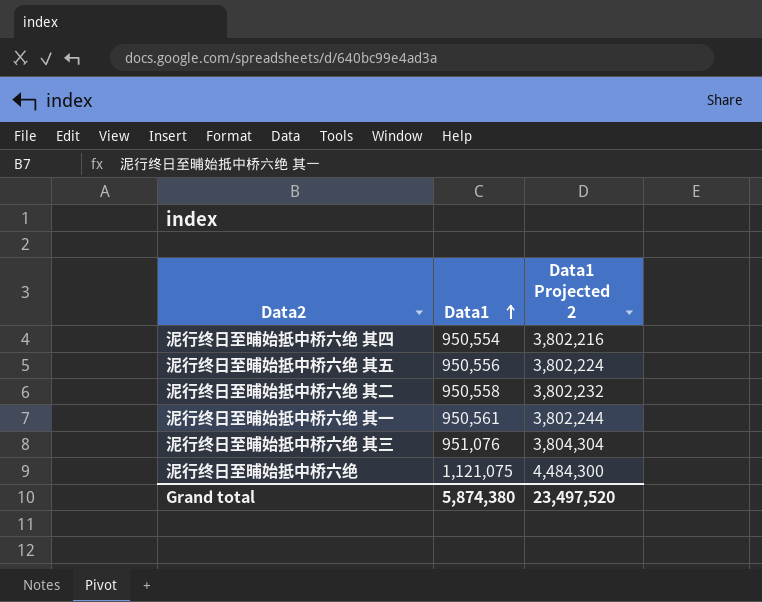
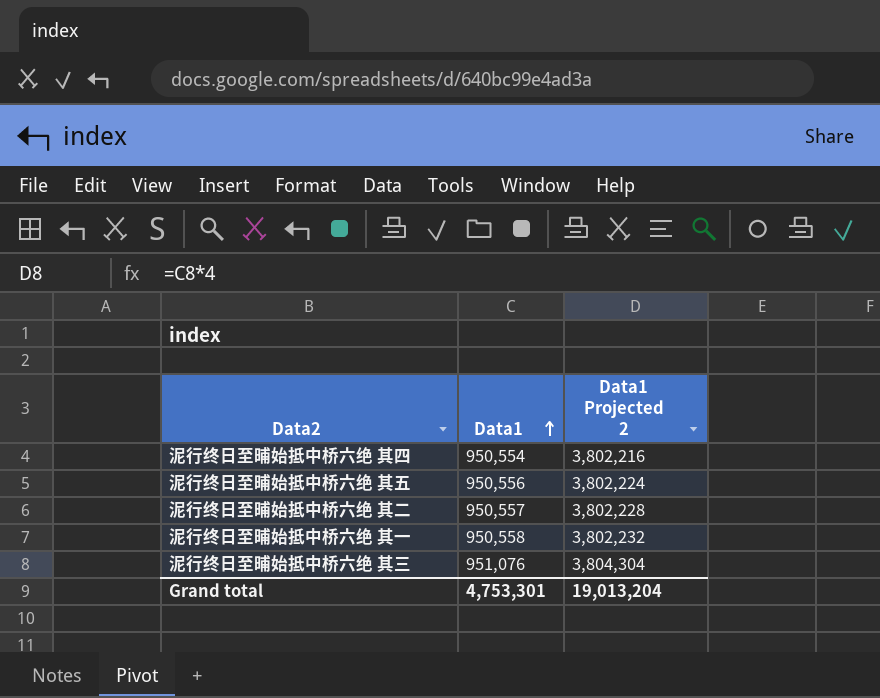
row 泥行终日至晡始抵中桥六绝: 1,121,075 | 4,484,300 -> none
泥行终日至晡始抵中桥六绝 其二 | Data1: 950,558 -> 950,557
泥行终日至晡始抵中桥六绝 其二 | Data1 Projected 2: 3,802,232 -> 3,802,228
泥行终日至晡始抵中桥六绝 其一 | Data1: 950,561 -> 950,558
泥行终日至晡始抵中桥六绝 其一 | Data1 Projected 2: 3,802,244 -> 3,802,232
Grand total | Data1: 5,874,380 -> 4,753,301
Grand total | Data1 Projected 2: 23,497,520 -> 19,013,204

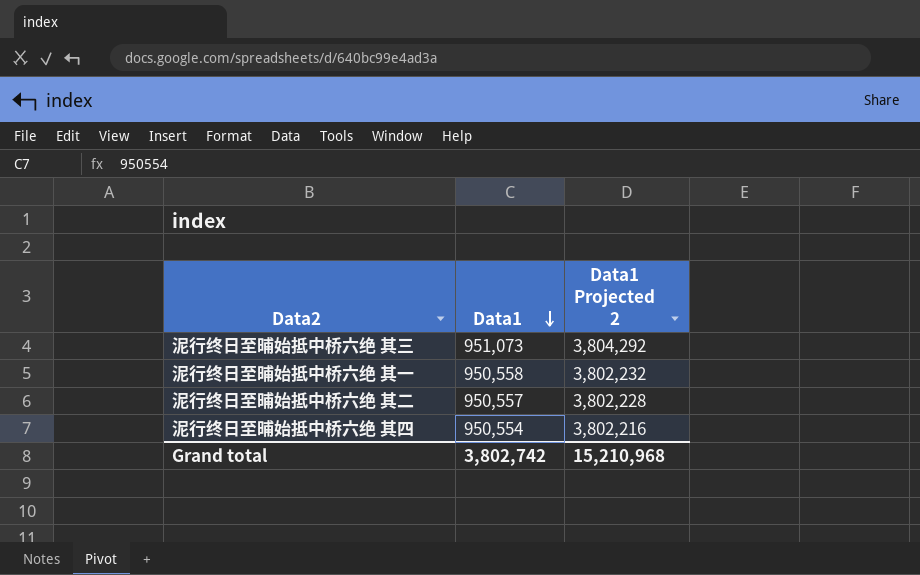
row order: Data1 ascending -> Data1 descending
row 泥行终日至晡始抵中桥六绝 其五: 950,556 | 3,802,224 -> none
泥行终日至晡始抵中桥六绝 其三 | Data1: 951,076 -> 951,073
泥行终日至晡始抵中桥六绝 其三 | Data1 Projected 2: 3,804,304 -> 3,804,292
Grand total | Data1: 4,753,301 -> 3,802,742
Grand total | Data1 Projected 2: 19,013,204 -> 15,210,968

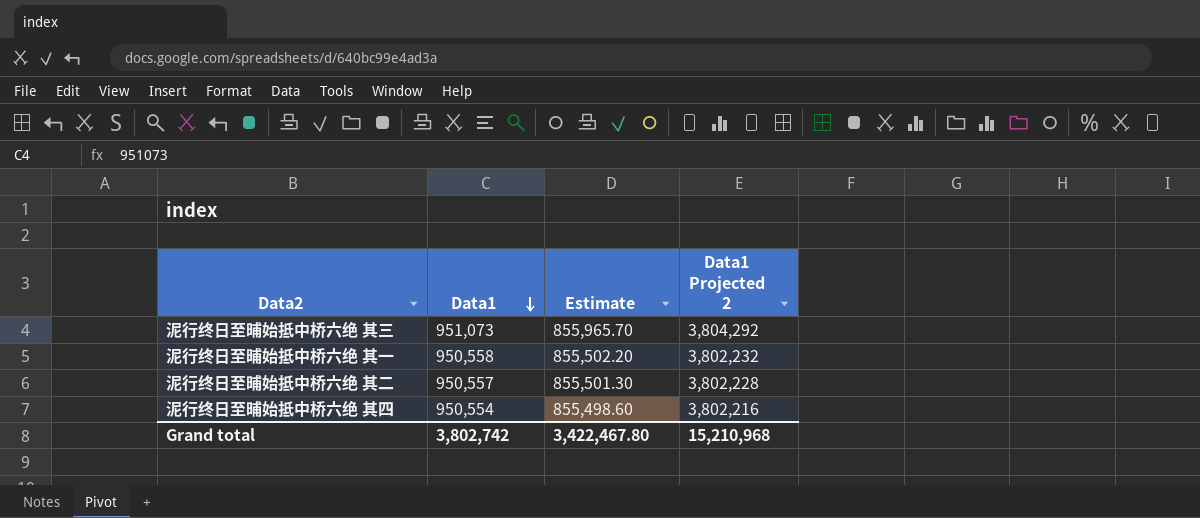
column Estimate | formula: none -> [Data1] * 0.9

